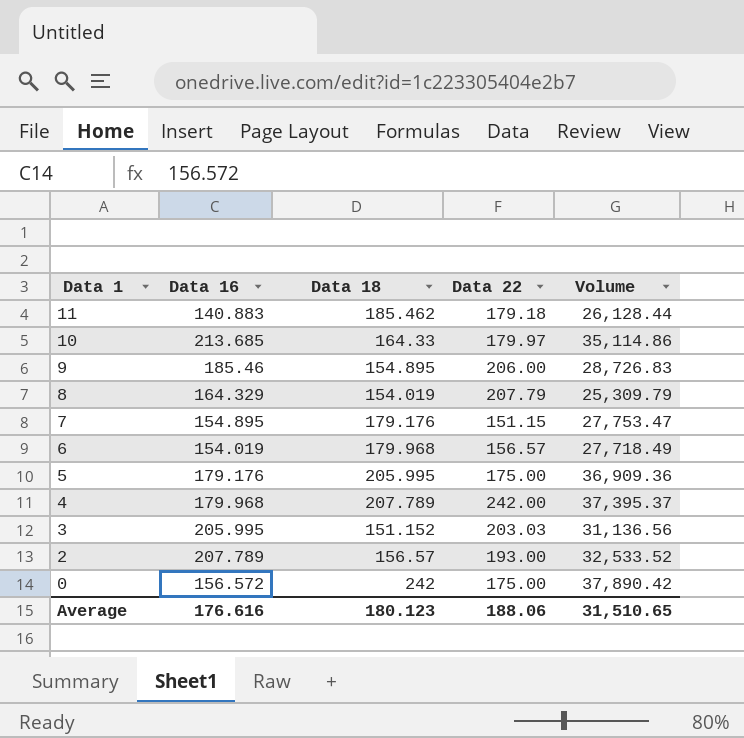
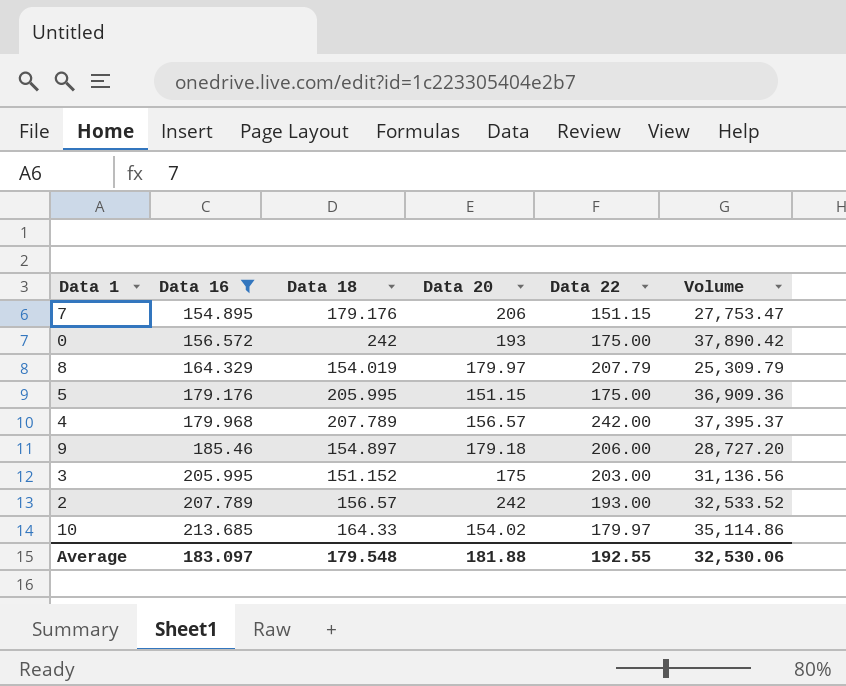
filter: none -> Data 16 >= 154.895
row order: Data 1 descending -> Data 16 ascending
column Data 20 | position: none -> 4
9 | Data 18: 154.895 -> 154.897
9 | Volume: 28,726.83 -> 28,727.20
3 | Data 22: 203.03 -> 203.00
Average | Data 16: 176.616 -> 183.097
Average | Data 18: 180.123 -> 179.548
Average | Data 22: 188.06 -> 192.55
Average | Volume: 31,510.65 -> 32,530.06

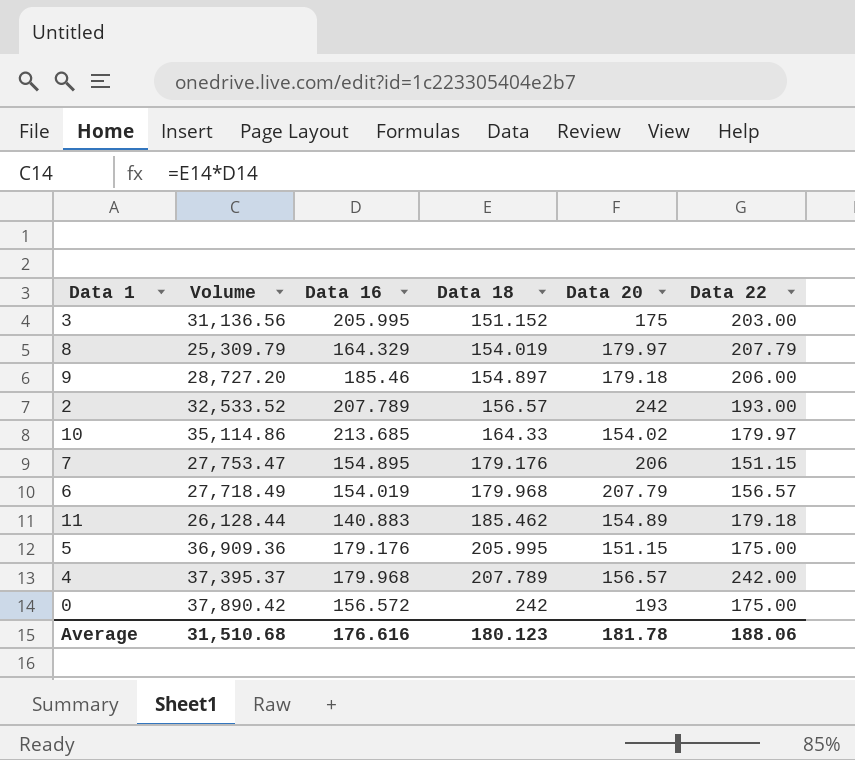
filter: Data 16 >= 154.895 -> none
row order: Data 16 ascending -> Data 18 ascending
column Volume | position: 6 -> 2
Average | Volume: 32,530.06 -> 31,510.68
Average | Data 16: 183.097 -> 176.616
Average | Data 18: 179.548 -> 180.123
Average | Data 20: 181.88 -> 181.78
Average | Data 22: 192.55 -> 188.06

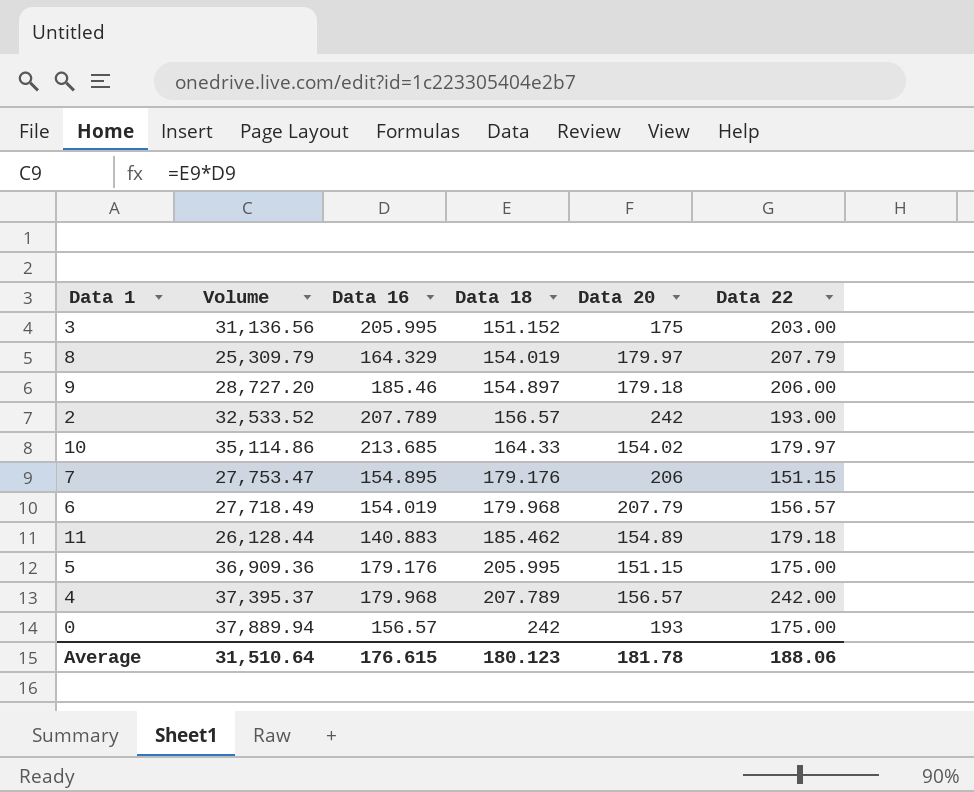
0 | Volume: 37,890.42 -> 37,889.94
0 | Data 16: 156.572 -> 156.57
Average | Volume: 31,510.68 -> 31,510.64
Average | Data 16: 176.616 -> 176.615

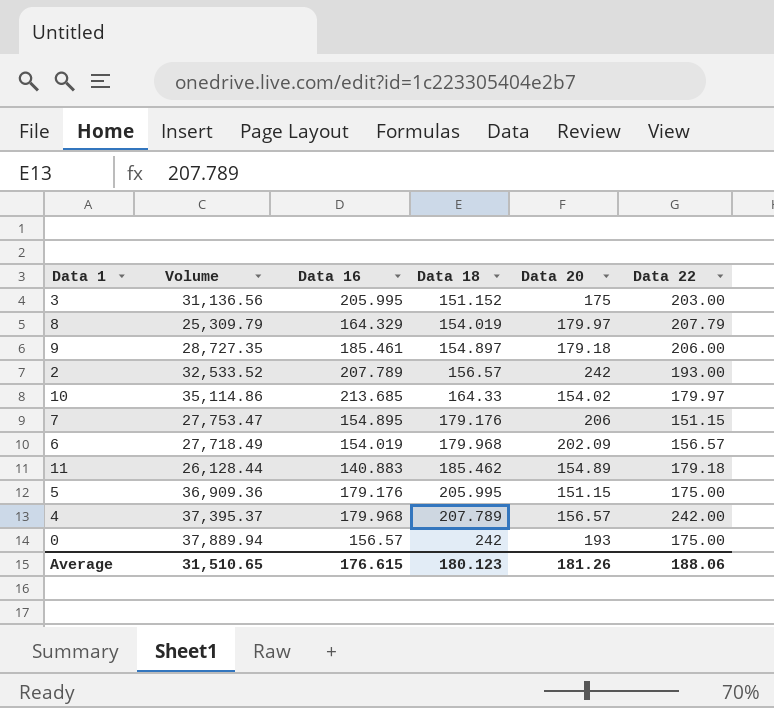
9 | Volume: 28,727.20 -> 28,727.35
9 | Data 16: 185.46 -> 185.461
6 | Data 20: 207.79 -> 202.09
Average | Volume: 31,510.64 -> 31,510.65
Average | Data 20: 181.78 -> 181.26

